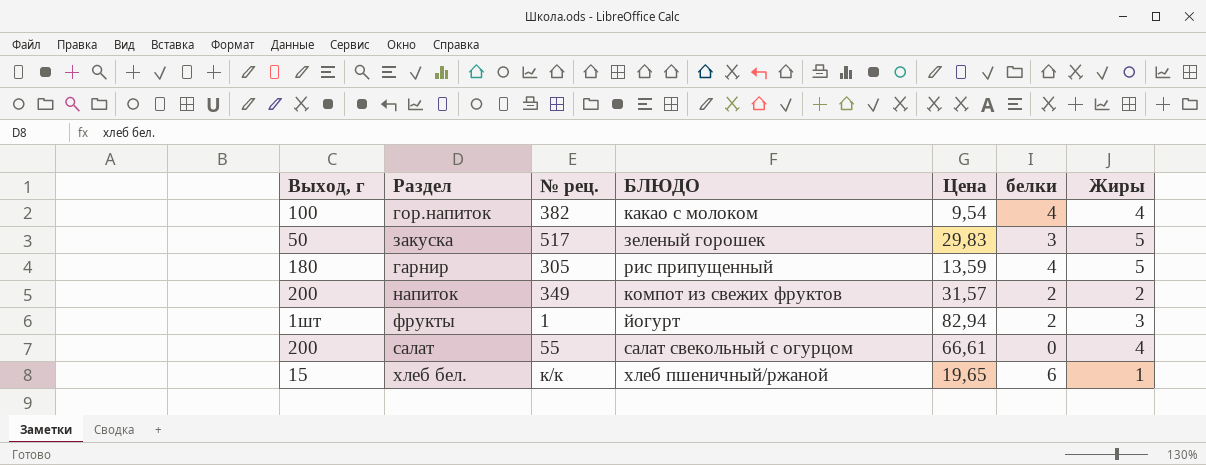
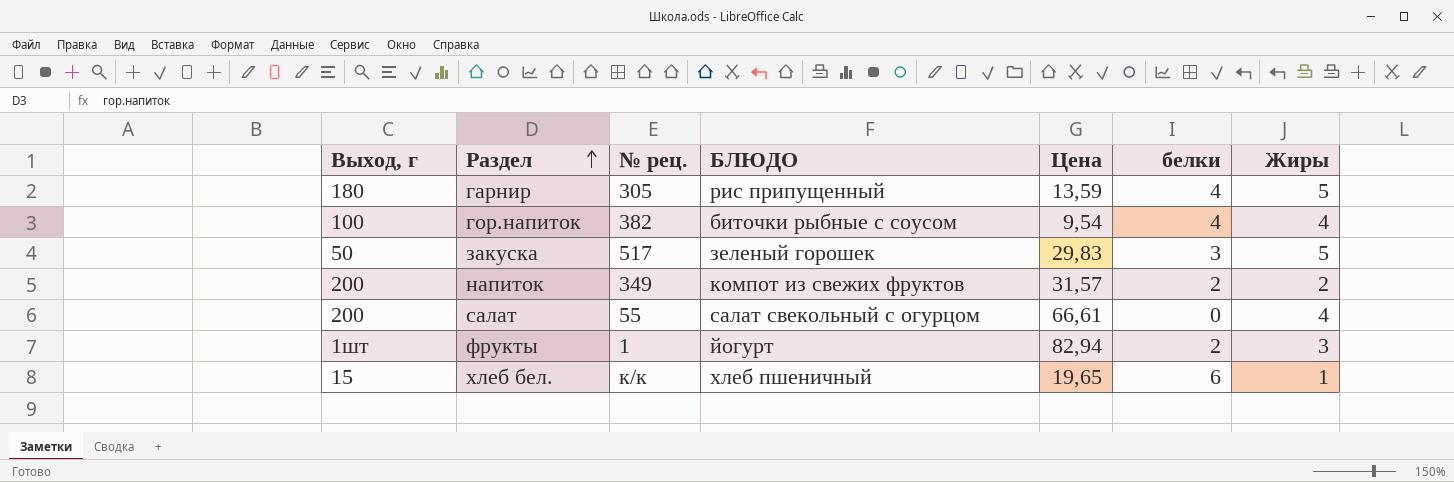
row order: none -> Раздел ascending
гор.напиток | БЛЮДО: какао с молоком -> биточки рыбные с соусом
хлеб бел. | БЛЮДО: хлеб пшеничный/ржаной -> хлеб пшеничный

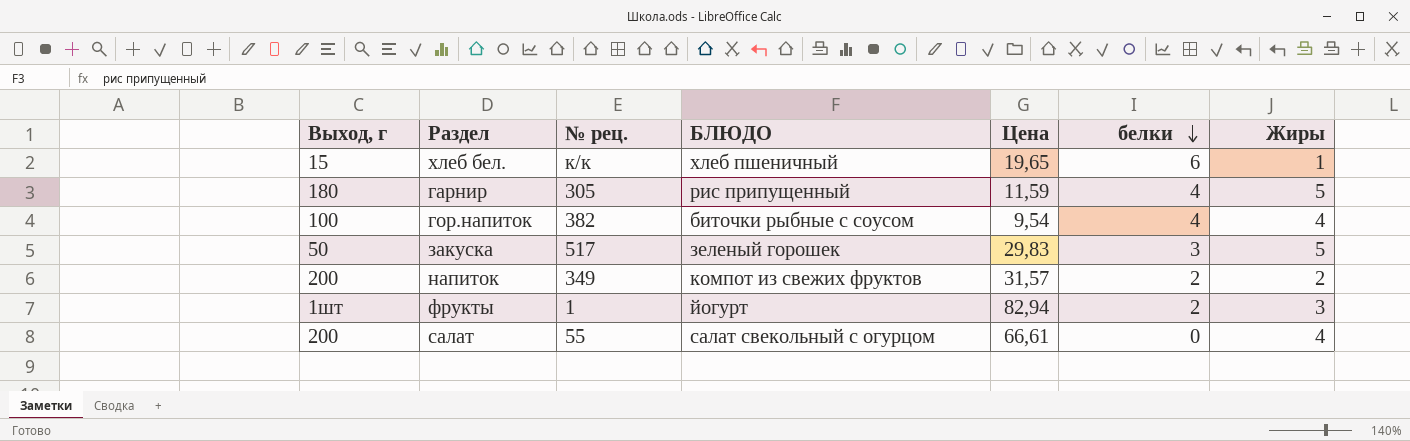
row order: Раздел ascending -> белки descending
гарнир | Цена: 13,59 -> 11,59

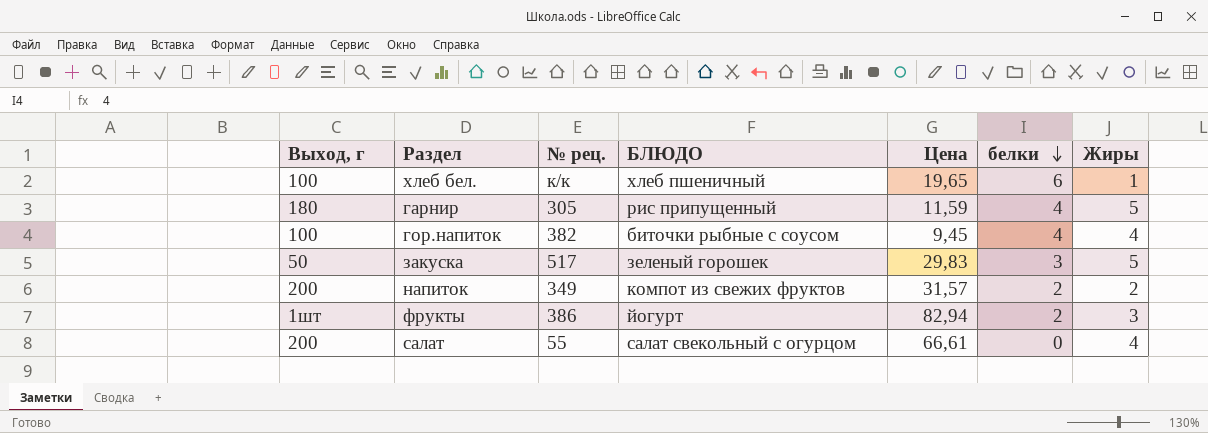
хлеб бел. | Выход, г: 15 -> 100
гор.напиток | Цена: 9,54 -> 9,45
фрукты | № рец.: 1 -> 386

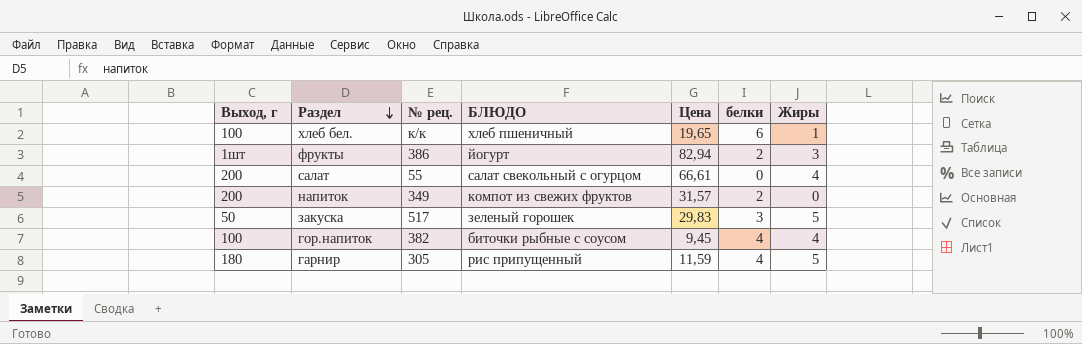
row order: белки descending -> Раздел descending
напиток | Жиры: 2 -> 0

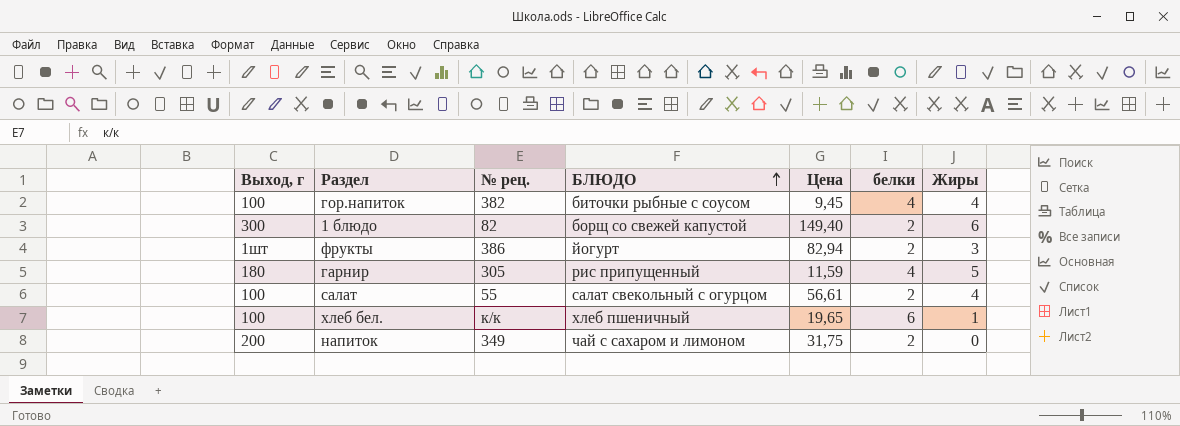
row order: Раздел descending -> БЛЮДО ascending
row закуска: 50 | 517 | зеленый горошек | 29,83 | 3 | 5 -> none
row 1 блюдо: none -> 300 | 82 | борщ со свежей капустой | 149,40 | 2 | 6
салат | Выход, г: 200 -> 100
салат | Цена: 66,61 -> 56,61
салат | белки: 0 -> 2
напиток | БЛЮДО: компот из свежих фруктов -> чай с сахаром и лимоном
напиток | Цена: 31,57 -> 31,75

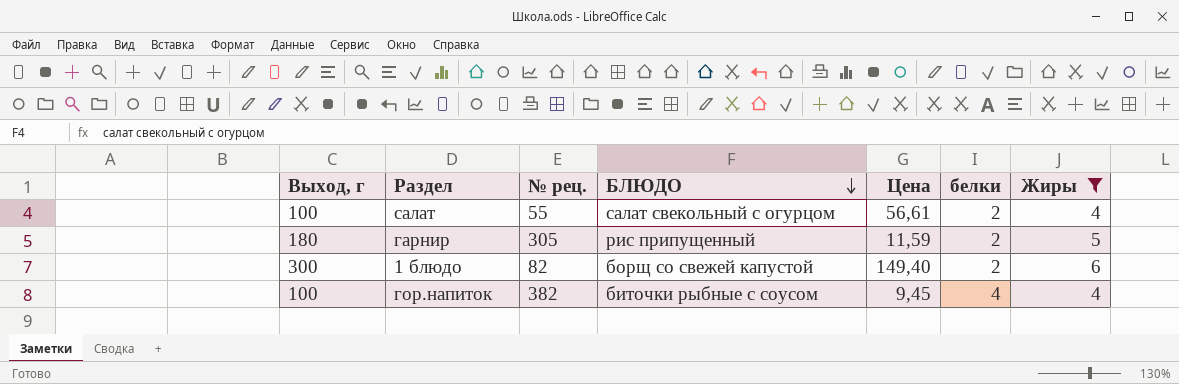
filter: none -> Жиры >= 4
row order: БЛЮДО ascending -> БЛЮДО descending
гарнир | белки: 4 -> 2

